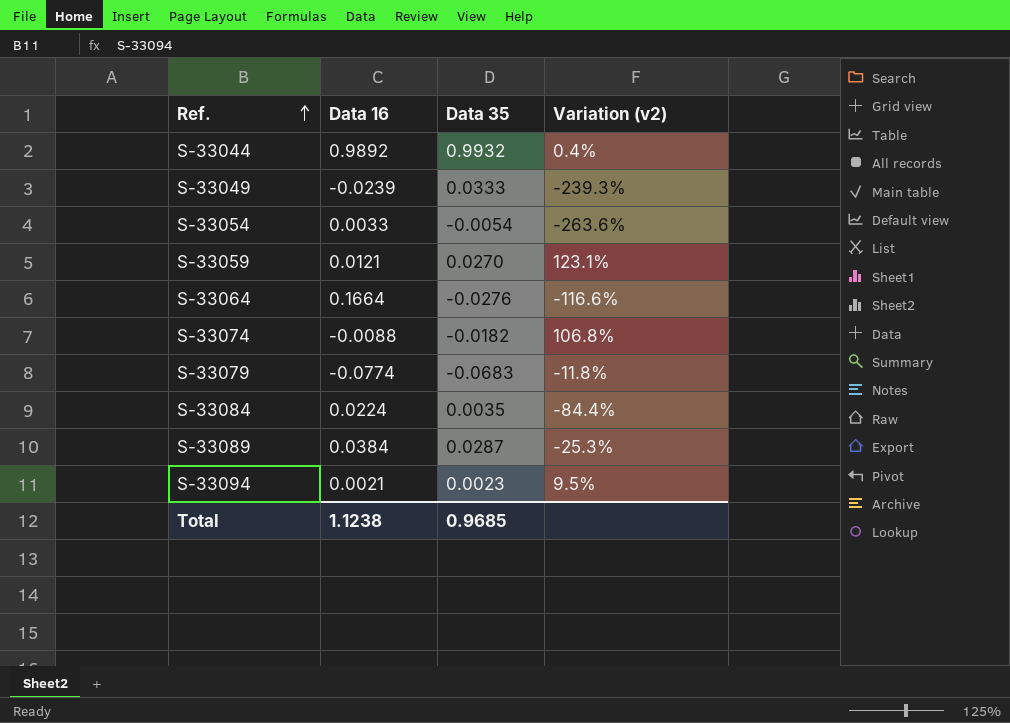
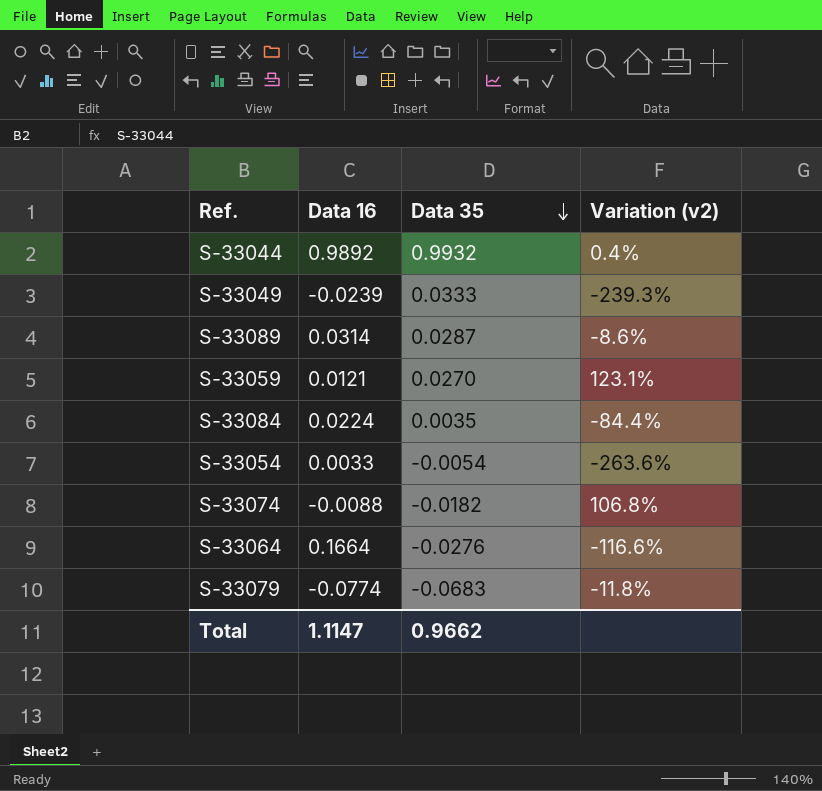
row order: Ref. ascending -> Data 35 descending
row S-33094: 0.0021 | 0.0023 | 9.5% -> none
S-33089 | Data 16: 0.0384 -> 0.0314
S-33089 | Variation (v2): -25.3% -> -8.6%
Total | Data 16: 1.1238 -> 1.1147
Total | Data 35: 0.9685 -> 0.9662

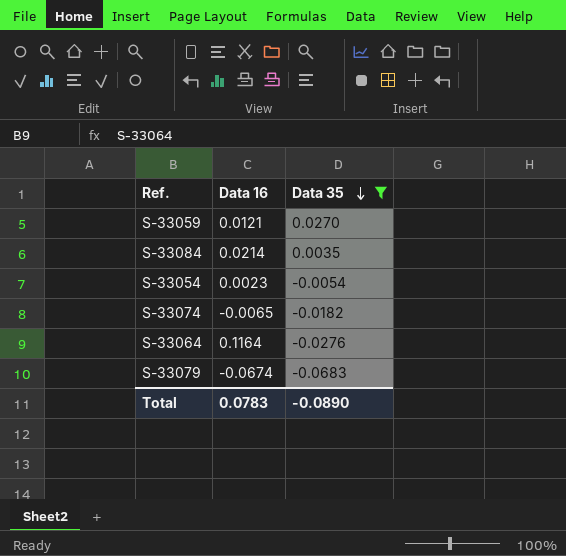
filter: none -> Data 35 <= 0.0270
column Variation (v2) | formula: ([Data 35] - [Data 16]) / [Data 16] -> none
S-33084 | Data 16: 0.0224 -> 0.0214
S-33054 | Data 16: 0.0033 -> 0.0023
S-33074 | Data 16: -0.0088 -> -0.0065
S-33064 | Data 16: 0.1664 -> 0.1164
S-33079 | Data 16: -0.0774 -> -0.0674
Total | Data 16: 1.1147 -> 0.0783
Total | Data 35: 0.9662 -> -0.0890

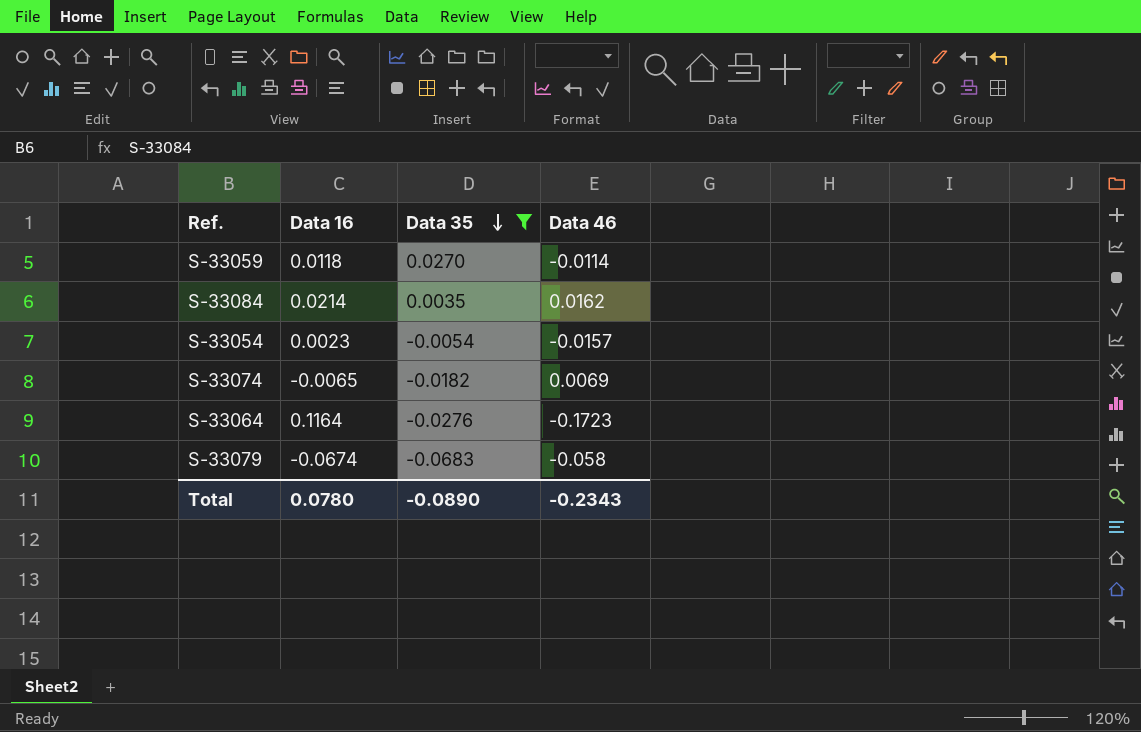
column Data 46 | position: none -> 4
S-33059 | Data 16: 0.0121 -> 0.0118
Total | Data 16: 0.0783 -> 0.0780

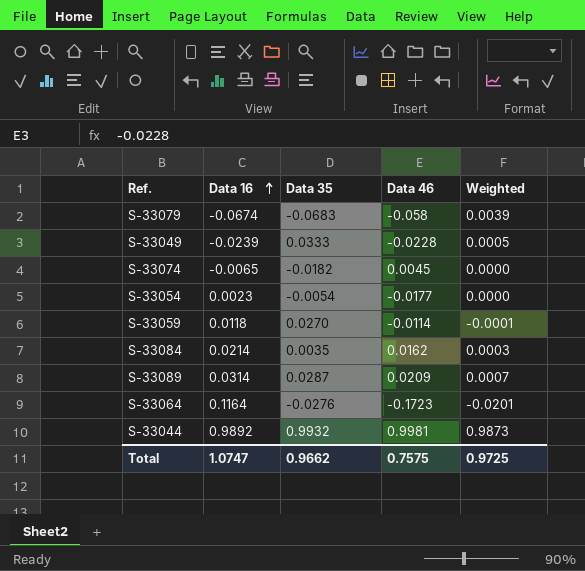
filter: Data 35 <= 0.0270 -> none
row order: Data 35 descending -> Data 16 ascending
column Weighted | formula: none -> [Data 16] * [Data 46]
S-33074 | Data 46: 0.0069 -> 0.0045
S-33054 | Data 46: -0.0157 -> -0.0177
Total | Data 16: 0.0780 -> 1.0747
Total | Data 35: -0.0890 -> 0.9662
Total | Data 46: -0.2343 -> 0.7575

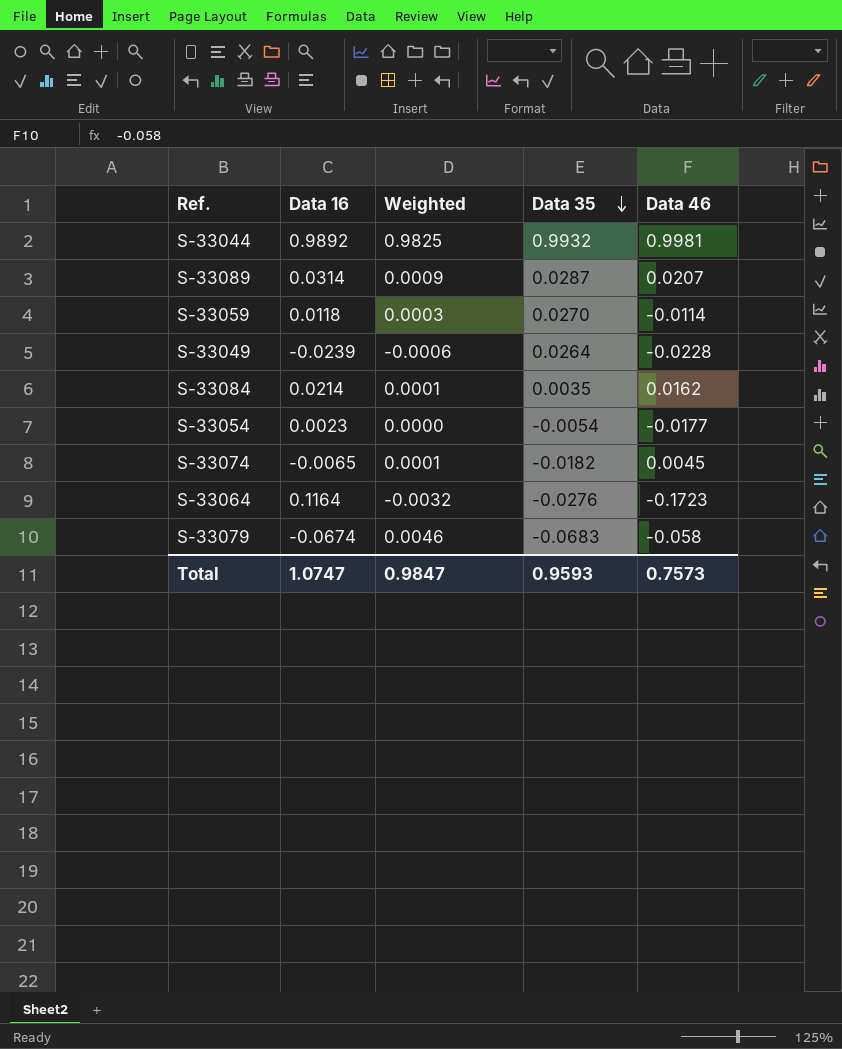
row order: Data 16 ascending -> Data 35 descending
column Weighted | formula: [Data 16] * [Data 46] -> [Data 16] * [Data 35]
column Weighted | position: 5 -> 3
S-33089 | Data 46: 0.0209 -> 0.0207
S-33049 | Data 35: 0.0333 -> 0.0264
Total | Weighted: 0.9725 -> 0.9847
Total | Data 35: 0.9662 -> 0.9593
Total | Data 46: 0.7575 -> 0.7573

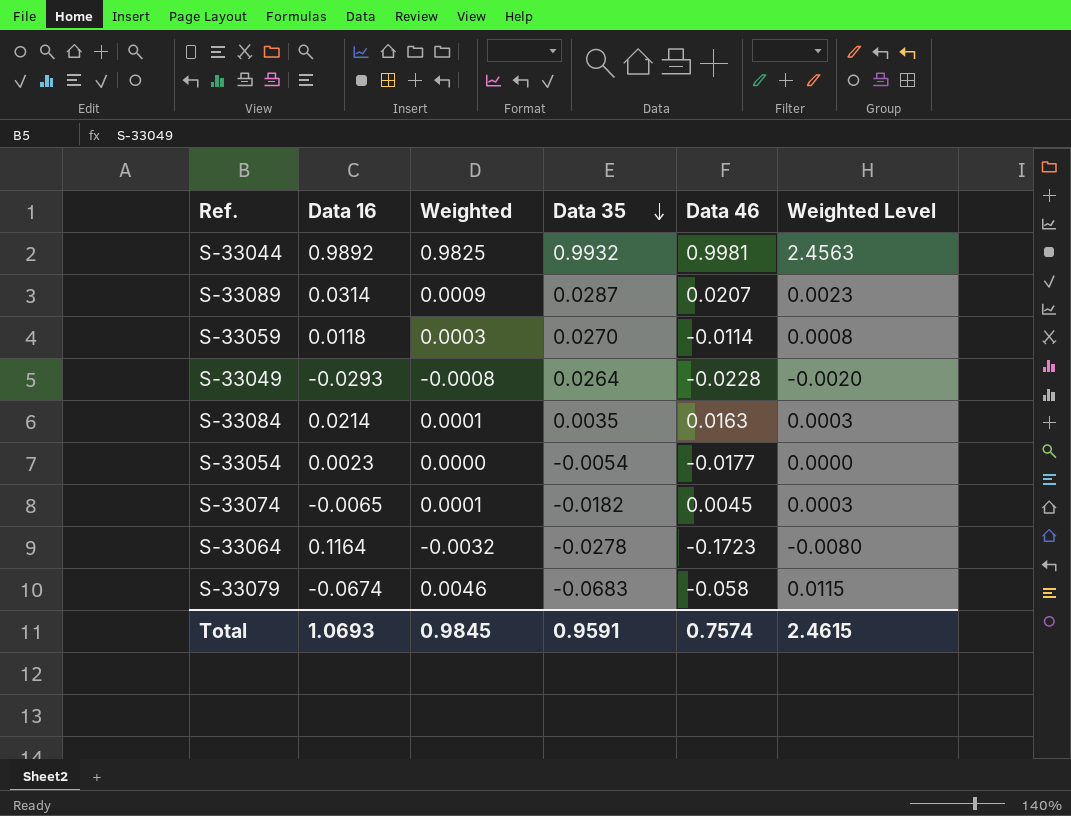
column Weighted Level | formula: none -> [Weighted] * 2.5
S-33049 | Data 16: -0.0239 -> -0.0293
S-33049 | Weighted: -0.0006 -> -0.0008
S-33084 | Data 46: 0.0162 -> 0.0163
S-33064 | Data 35: -0.0276 -> -0.0278
Total | Data 16: 1.0747 -> 1.0693
Total | Weighted: 0.9847 -> 0.9845
Total | Data 35: 0.9593 -> 0.9591
Total | Data 46: 0.7573 -> 0.7574

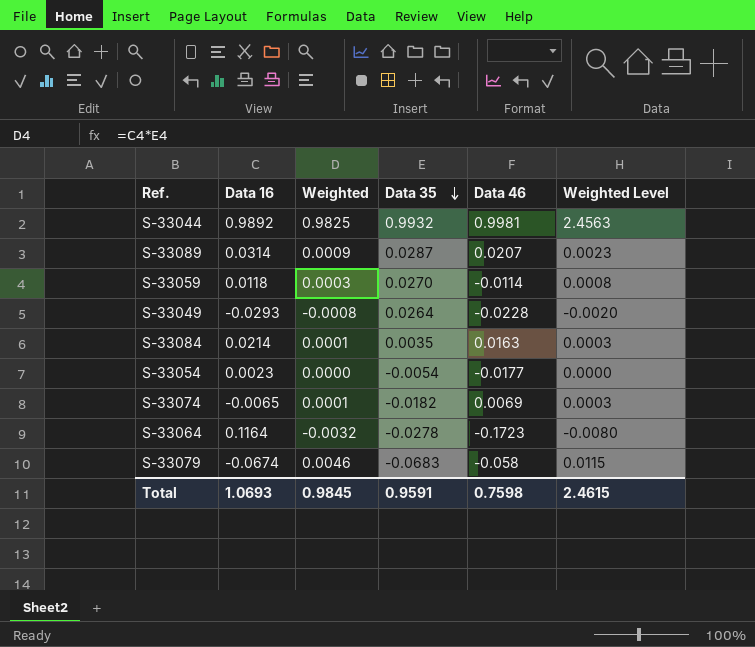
S-33074 | Data 46: 0.0045 -> 0.0069
Total | Data 46: 0.7574 -> 0.7598

